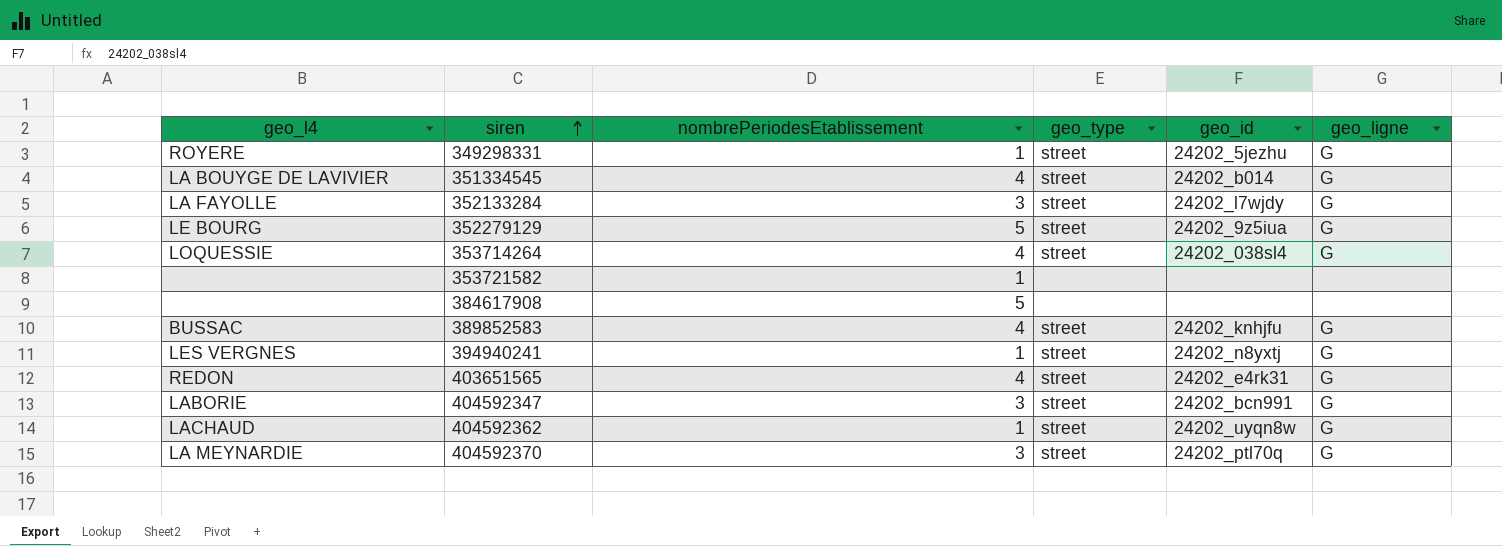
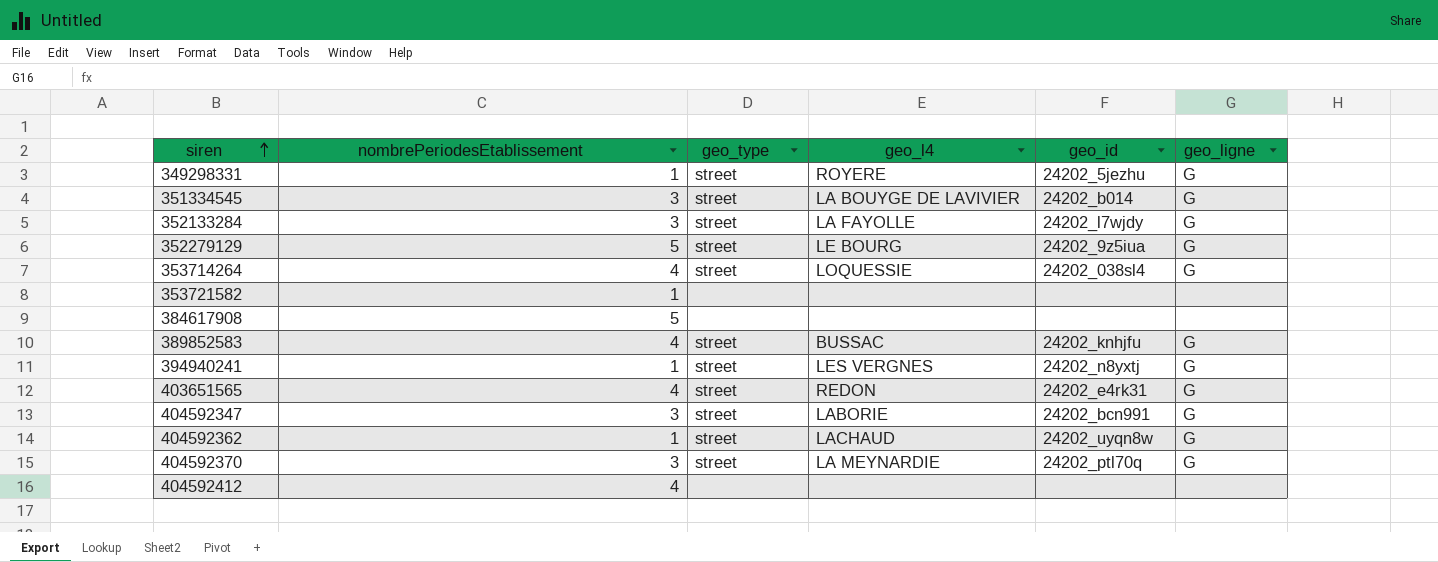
column geo_l4 | position: 1 -> 4
351334545 | nombrePeriodesEtablissement: 4 -> 3
row 404592412: none -> 4 | none | none | none | none

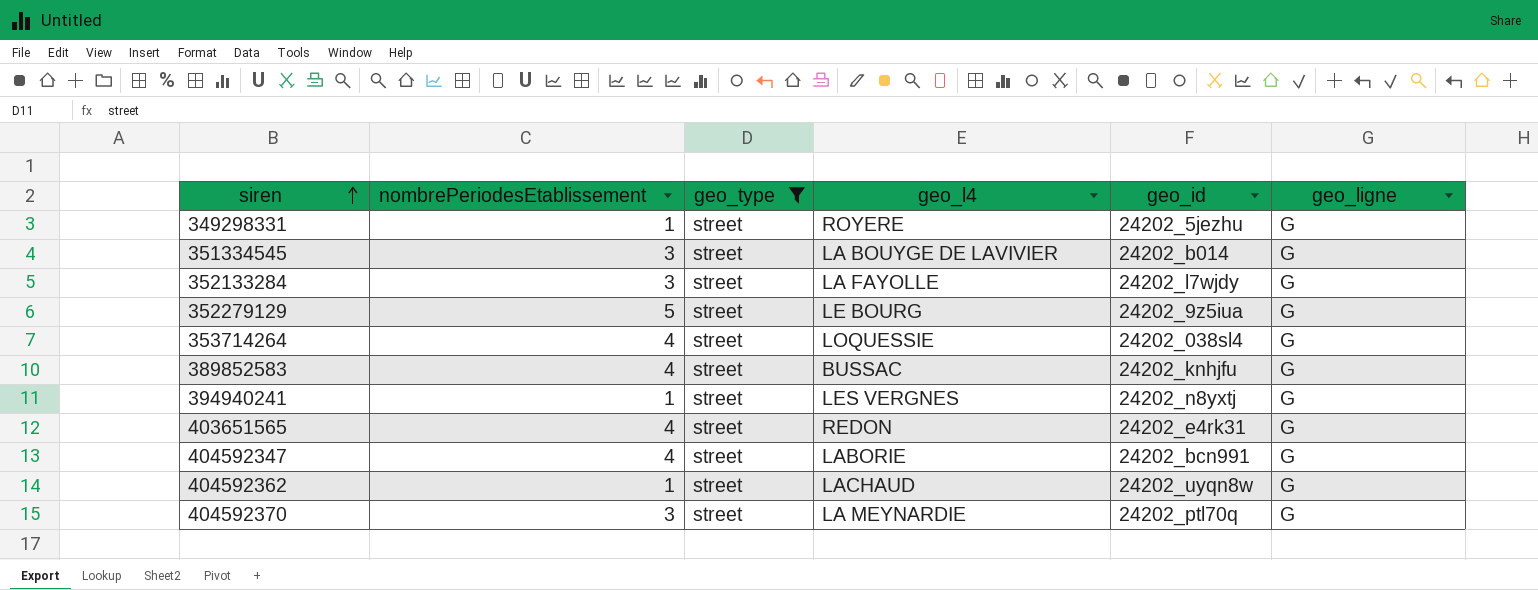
filter: none -> geo_type = street
404592347 | nombrePeriodesEtablissement: 3 -> 4

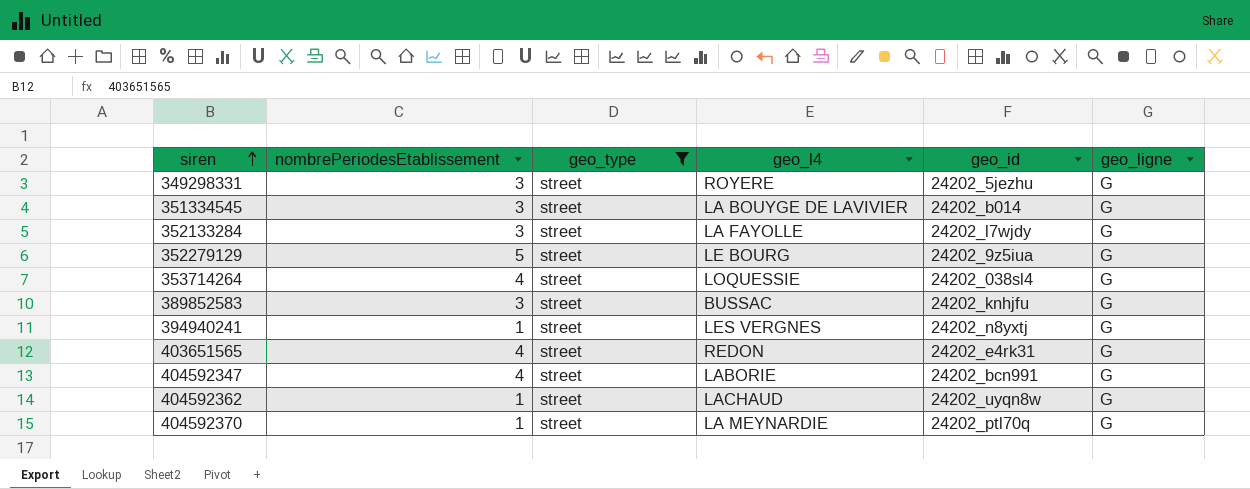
349298331 | nombrePeriodesEtablissement: 1 -> 3
389852583 | nombrePeriodesEtablissement: 4 -> 3
404592370 | nombrePeriodesEtablissement: 3 -> 1

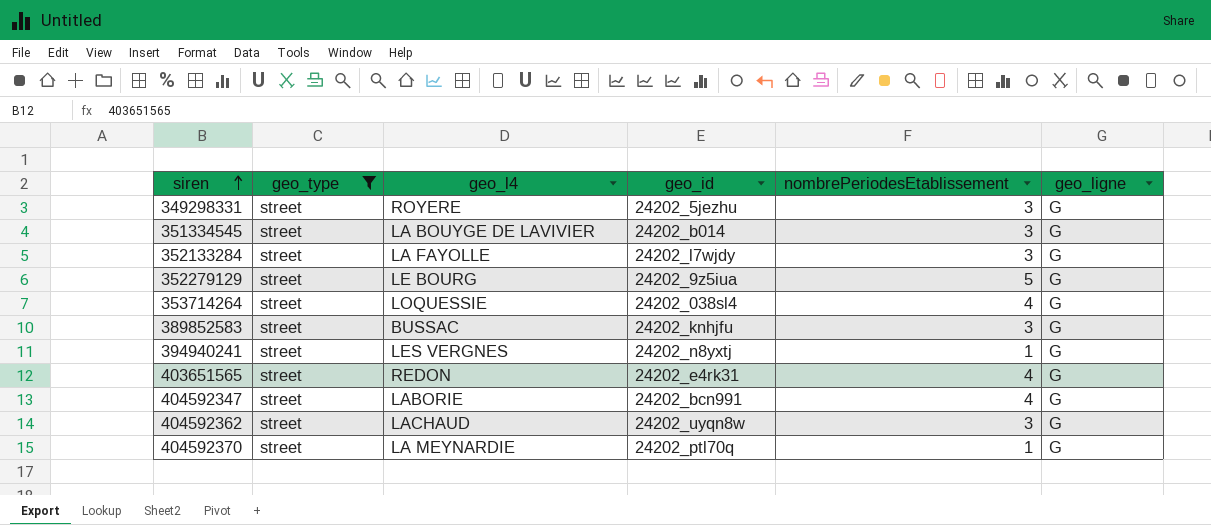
column nombrePeriodesEtablissement | position: 2 -> 5
404592362 | nombrePeriodesEtablissement: 1 -> 3

